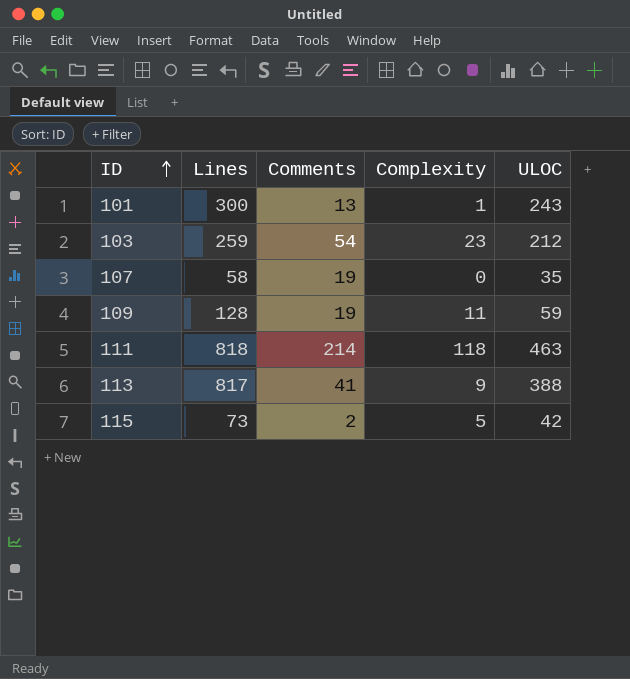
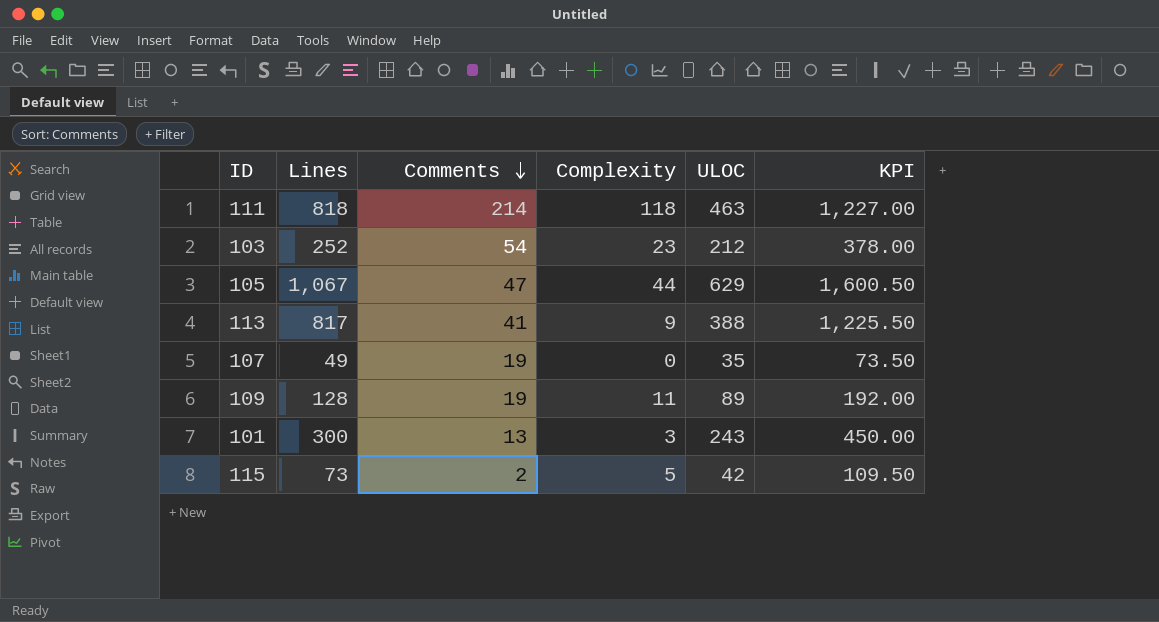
row order: ID ascending -> Comments descending
column KPI | formula: none -> [Lines] * 1.5
103 | Lines: 259 -> 252
row 105: none -> 1,067 | 47 | 44 | 629 | 1,600.50
107 | Lines: 58 -> 49
109 | ULOC: 59 -> 89
101 | Complexity: 1 -> 3

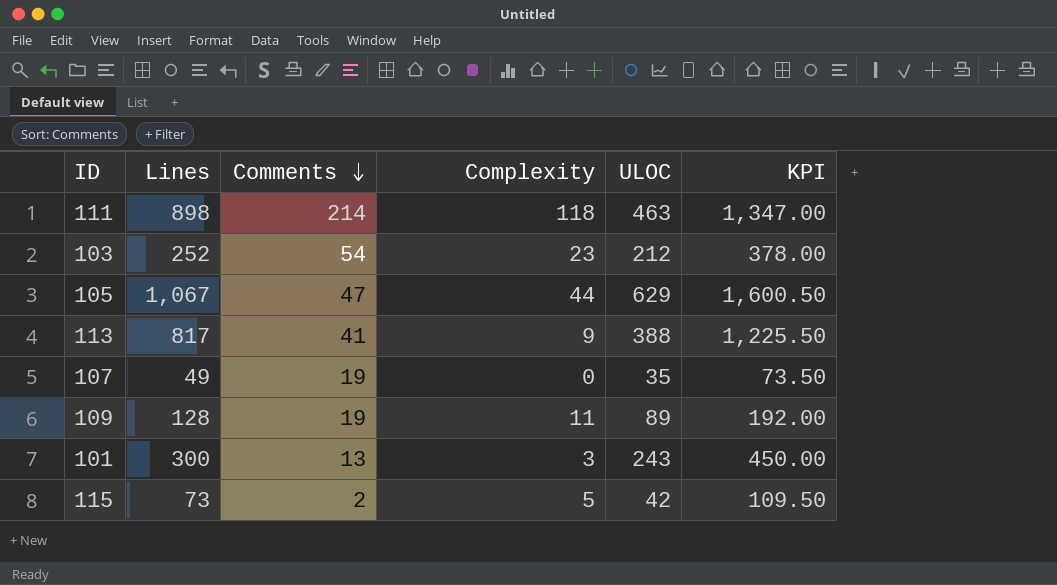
111 | Lines: 818 -> 898
111 | KPI: 1,227.00 -> 1,347.00

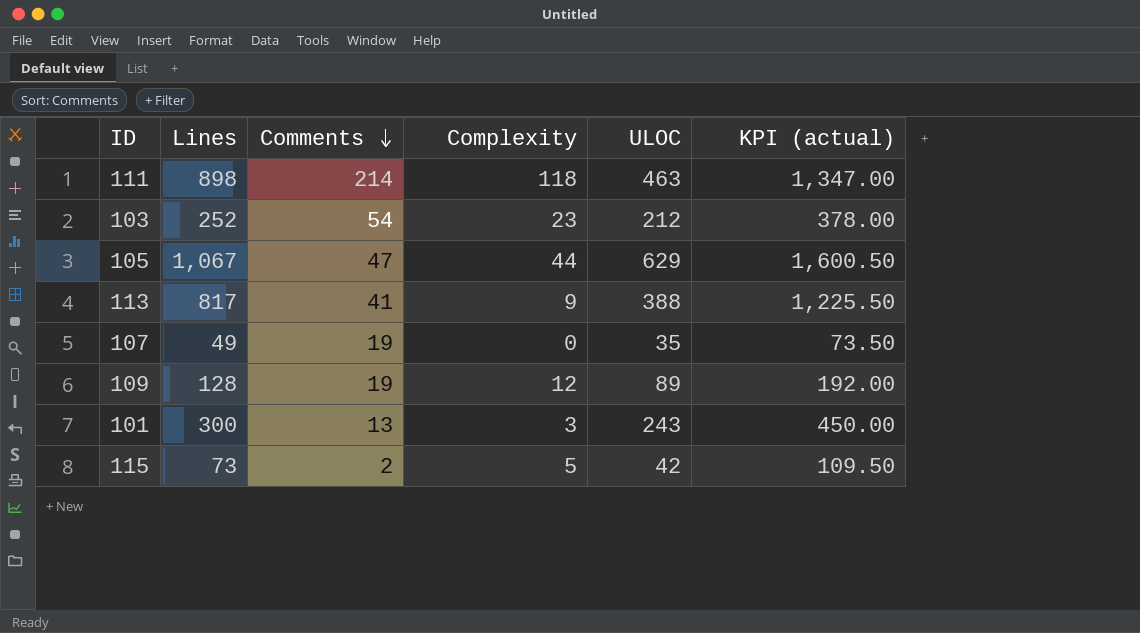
column name: KPI -> KPI (actual)
109 | Complexity: 11 -> 12

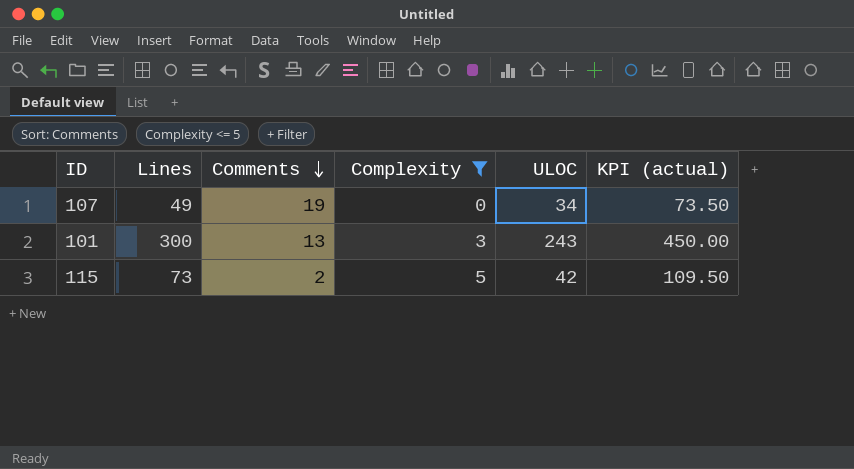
filter: none -> Complexity <= 5
107 | ULOC: 35 -> 34

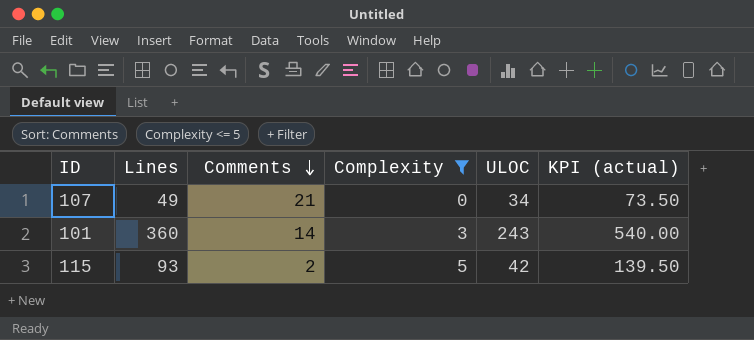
107 | Comments: 19 -> 21
101 | Lines: 300 -> 360
101 | Comments: 13 -> 14
101 | KPI (actual): 450.00 -> 540.00
115 | Lines: 73 -> 93
115 | KPI (actual): 109.50 -> 139.50

